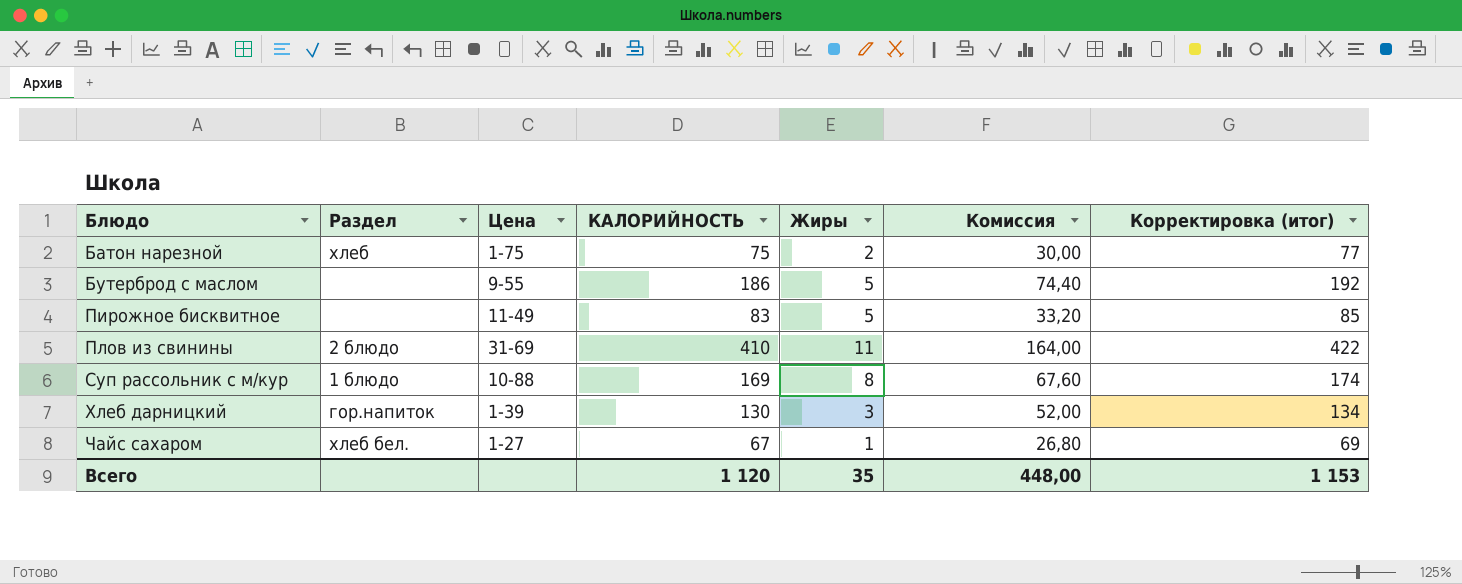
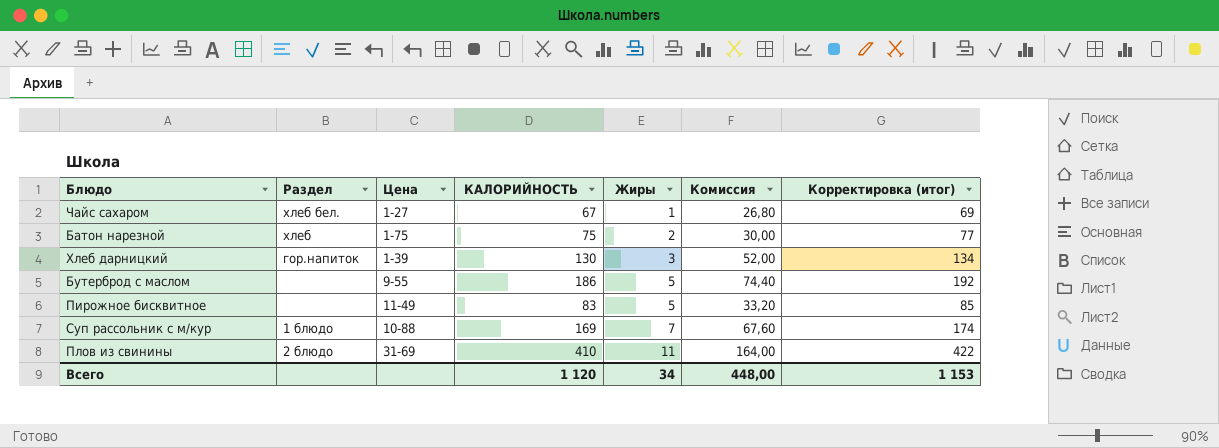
row order: Блюдо ascending -> Жиры ascending
Суп рассольник с м/кур | Жиры: 8 -> 7
Всего | Жиры: 35 -> 34

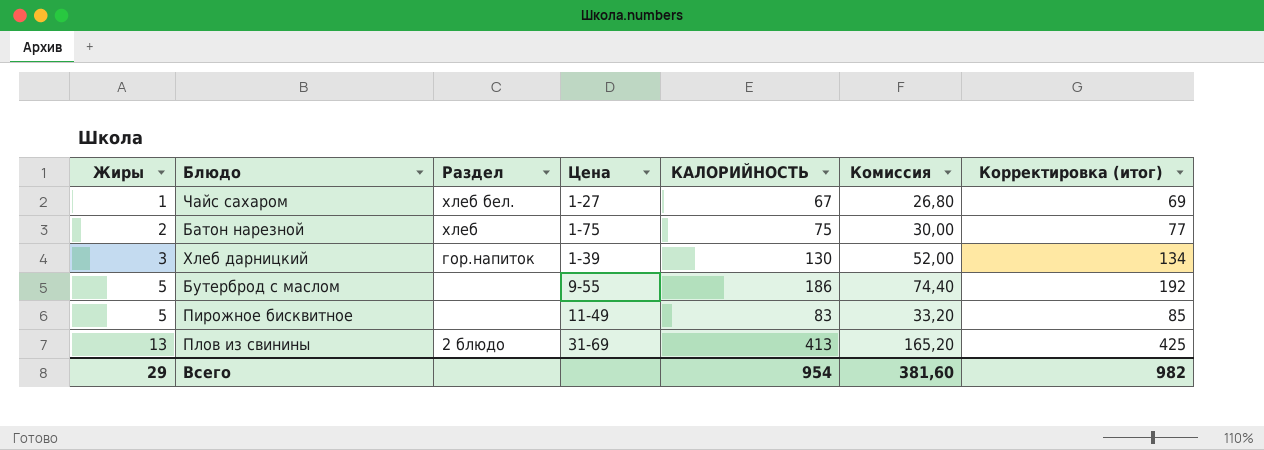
column Жиры | position: 5 -> 1
row Суп рассольник с м/кур: 1 блюдо | 10-88 | 169 | 7 | 67,60 | 174 -> none
Плов из свинины | Жиры: 11 -> 13
Плов из свинины | КАЛОРИЙНОСТЬ: 410 -> 413
Плов из свинины | Комиссия: 164,00 -> 165,20
Плов из свинины | Корректировка (итог): 422 -> 425
Всего | Жиры: 34 -> 29
Всего | КАЛОРИЙНОСТЬ: 1 120 -> 954
Всего | Комиссия: 448,00 -> 381,60
Всего | Корректировка (итог): 1 153 -> 982

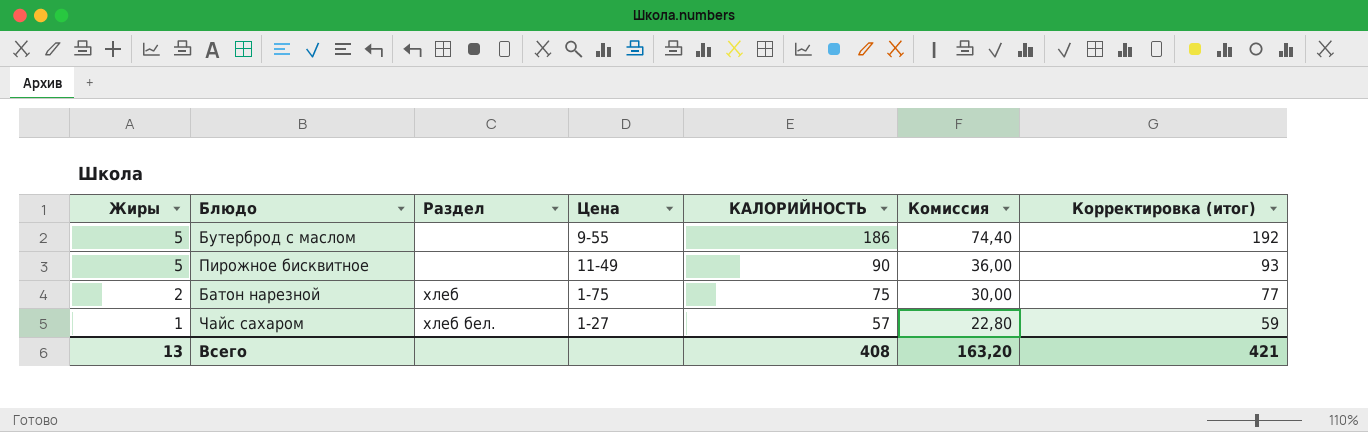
row order: Жиры ascending -> Жиры descending
row Хлеб дарницкий: 3 | гор.напиток | 1-39 | 130 | 52,00 | 134 -> none
row Плов из свинины: 13 | 2 блюдо | 31-69 | 413 | 165,20 | 425 -> none
Пирожное бисквитное | КАЛОРИЙНОСТЬ: 83 -> 90
Пирожное бисквитное | Комиссия: 33,20 -> 36,00
Пирожное бисквитное | Корректировка (итог): 85 -> 93
Чайс сахаром | КАЛОРИЙНОСТЬ: 67 -> 57
Чайс сахаром | Комиссия: 26,80 -> 22,80
Чайс сахаром | Корректировка (итог): 69 -> 59
Всего | Жиры: 29 -> 13
Всего | КАЛОРИЙНОСТЬ: 954 -> 408
Всего | Комиссия: 381,60 -> 163,20
Всего | Корректировка (итог): 982 -> 421

